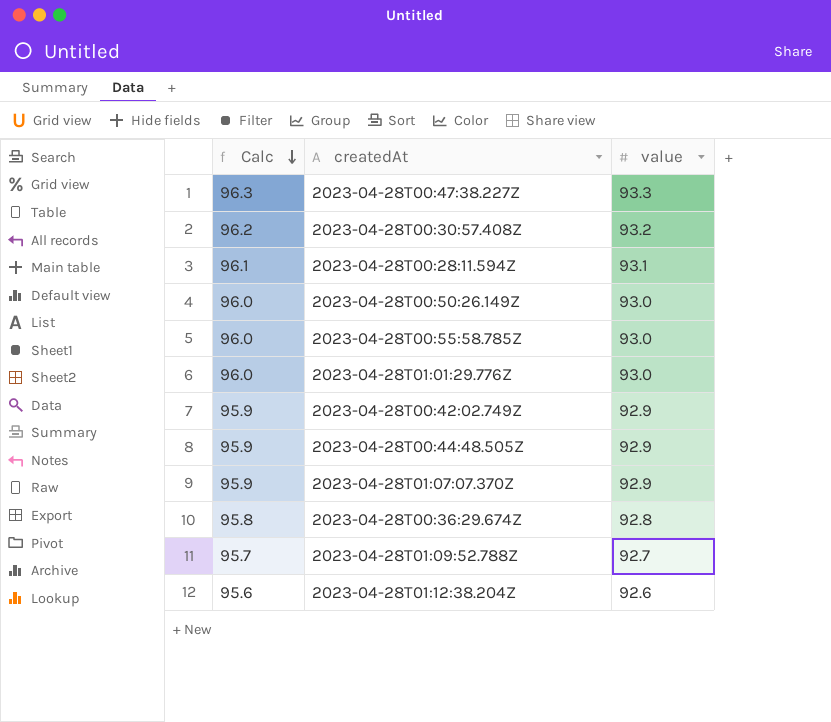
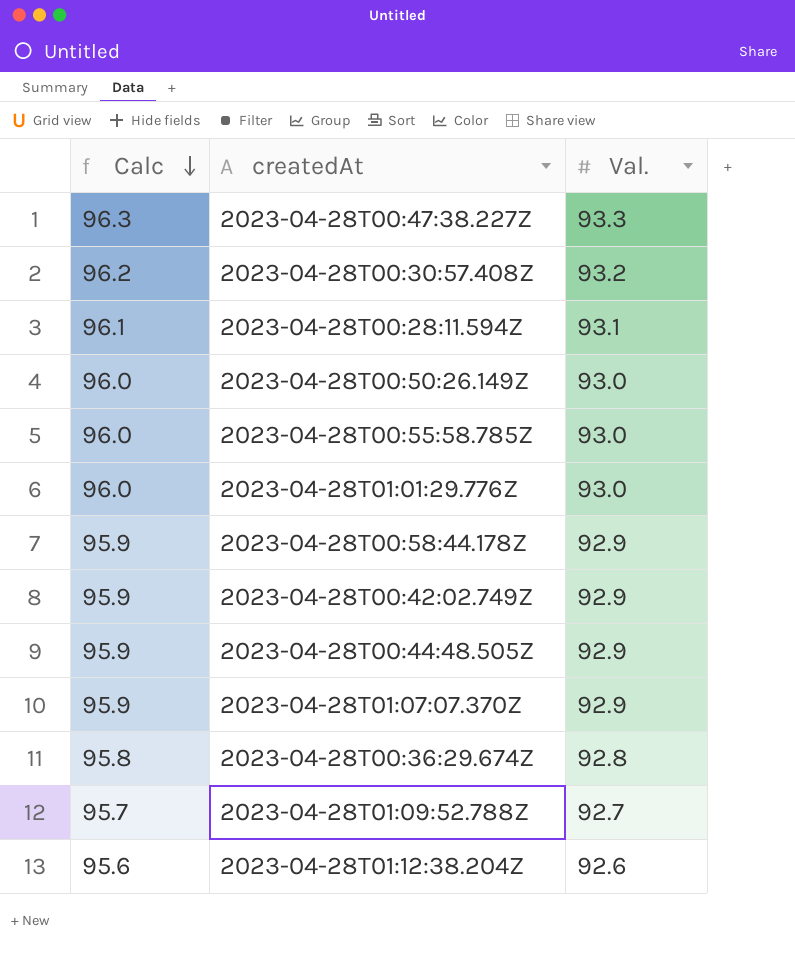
column name: value -> Val.
row 2023-04-28T00:58:44.178Z: none -> 95.9 | 92.9

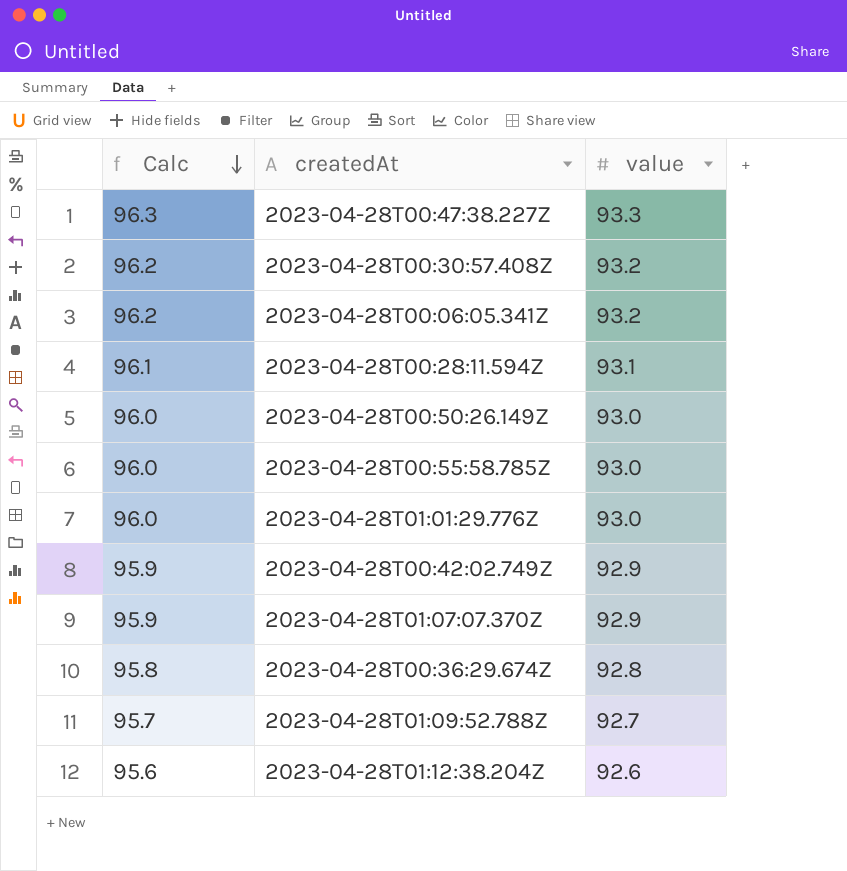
column name: Val. -> value
row 2023-04-28T00:58:44.178Z: 95.9 | 92.9 -> none
row 2023-04-28T00:44:48.505Z: 95.9 | 92.9 -> none
row 2023-04-28T00:06:05.341Z: none -> 96.2 | 93.2

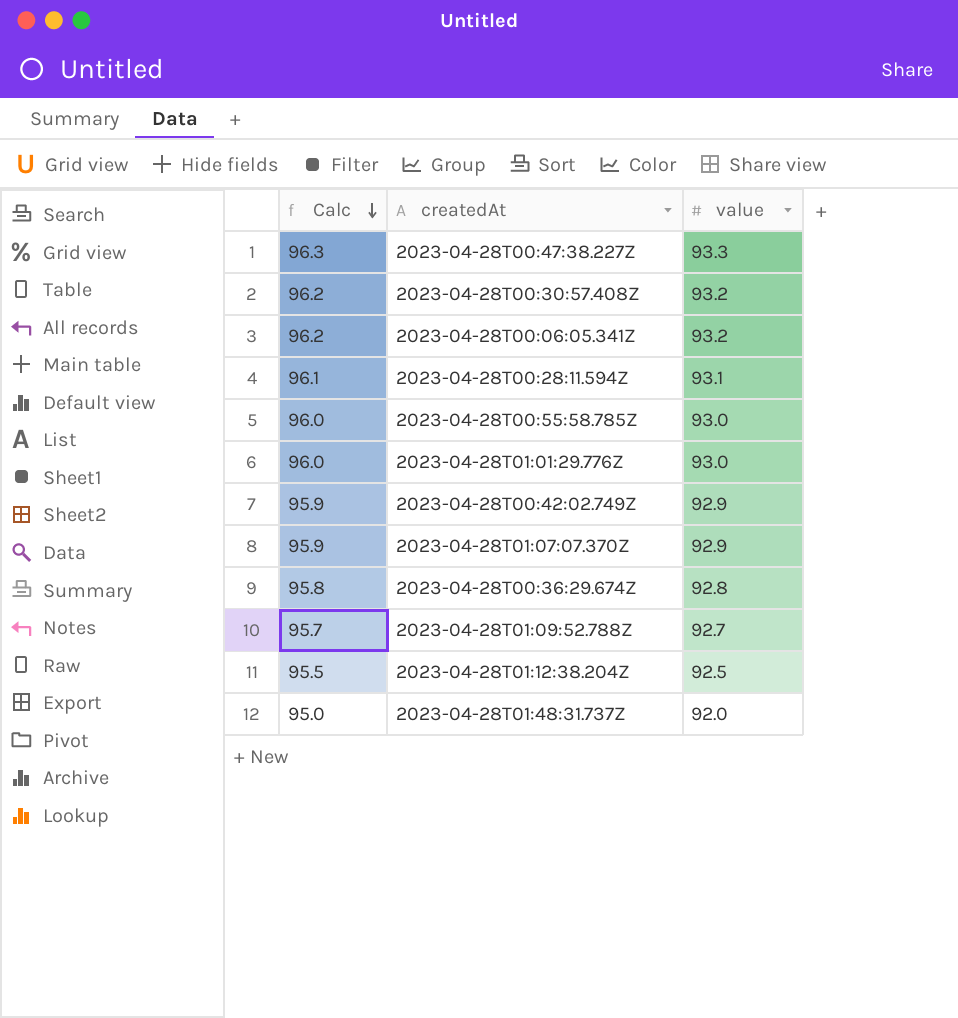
row 2023-04-28T00:50:26.149Z: 96.0 | 93.0 -> none
2023-04-28T01:12:38.204Z | Calc: 95.6 -> 95.5
2023-04-28T01:12:38.204Z | value: 92.6 -> 92.5
row 2023-04-28T01:48:31.737Z: none -> 95.0 | 92.0

